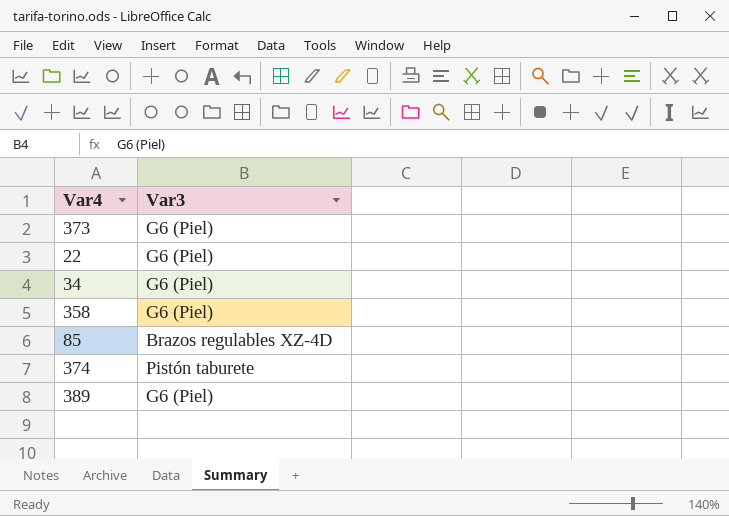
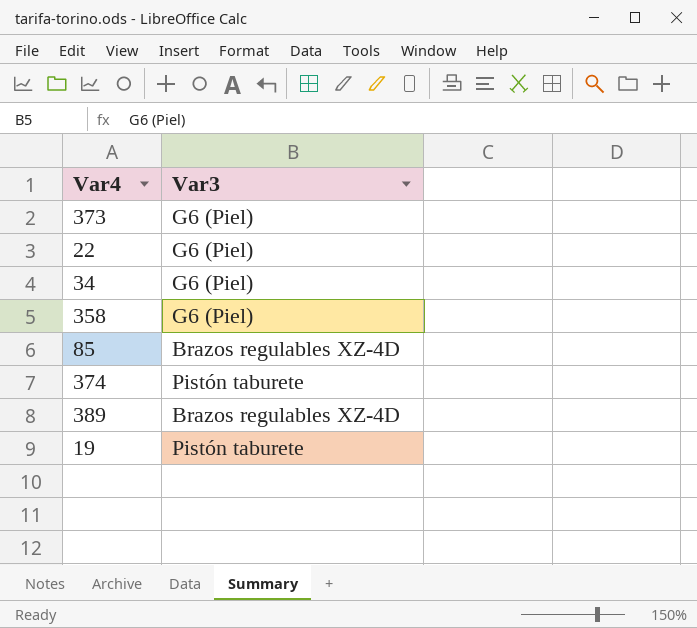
389 | Var3: G6 (Piel) -> Brazos regulables XZ-4D
row 19: none -> Pistón taburete

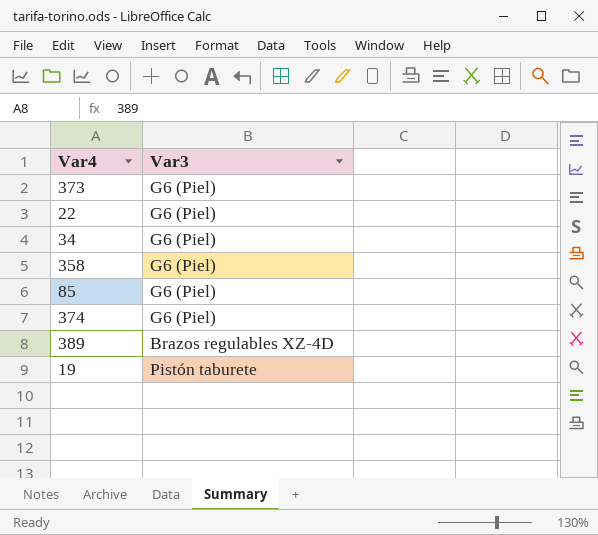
85 | Var3: Brazos regulables XZ-4D -> G6 (Piel)
374 | Var3: Pistón taburete -> G6 (Piel)

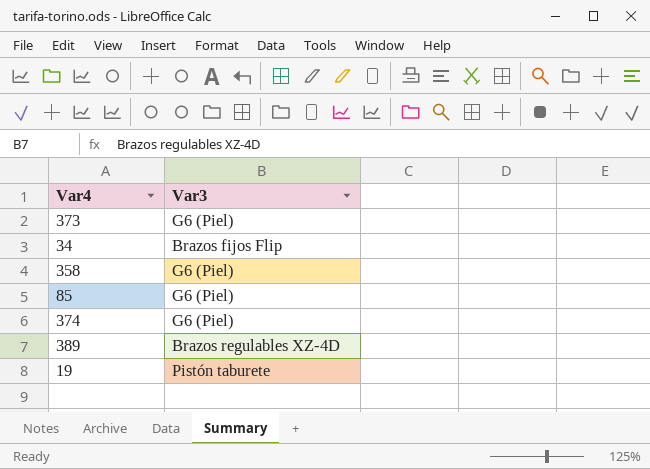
row 22: G6 (Piel) -> none
34 | Var3: G6 (Piel) -> Brazos fijos Flip

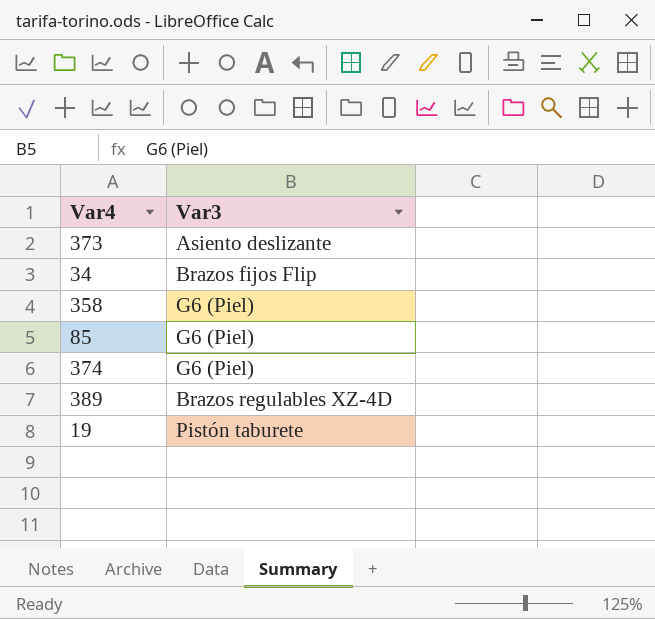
373 | Var3: G6 (Piel) -> Asiento deslizante

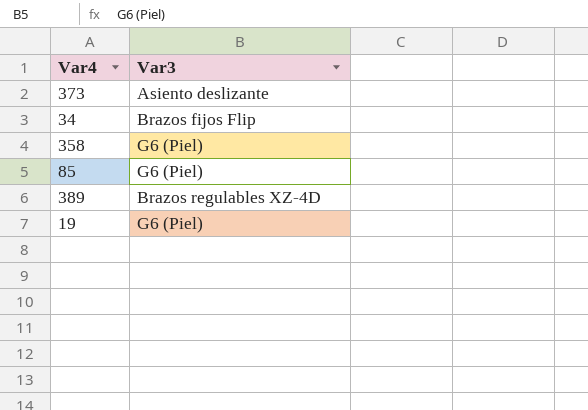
row 374: G6 (Piel) -> none
19 | Var3: Pistón taburete -> G6 (Piel)

